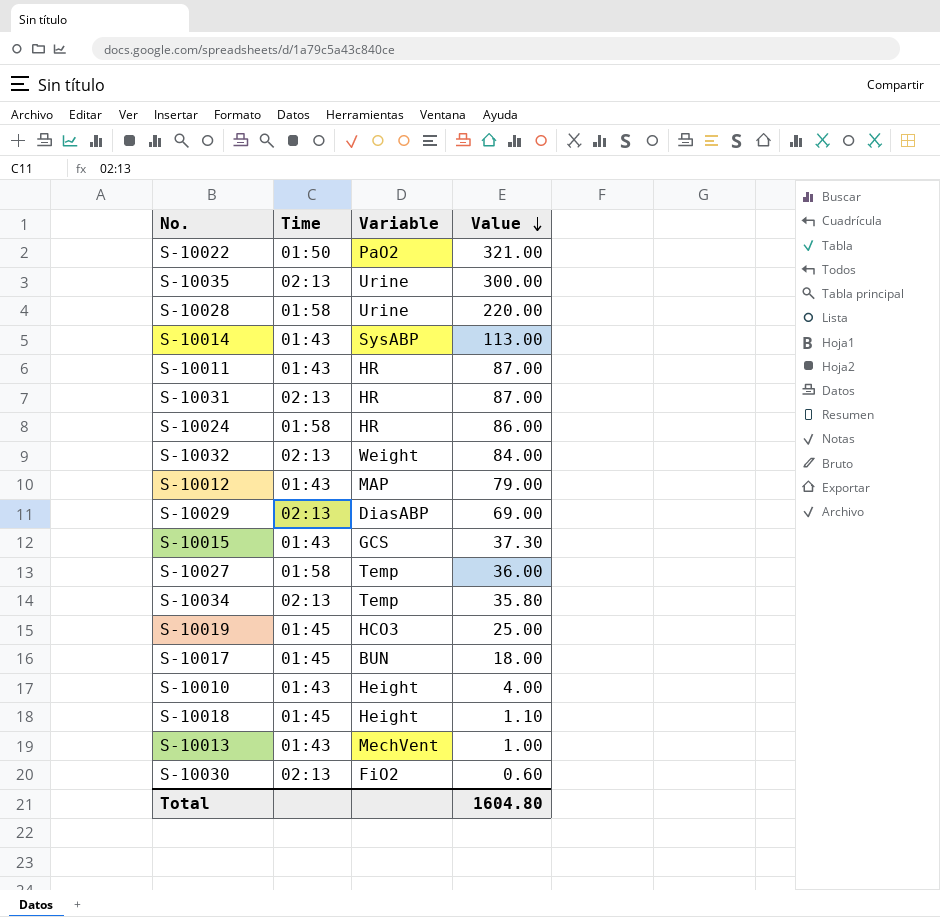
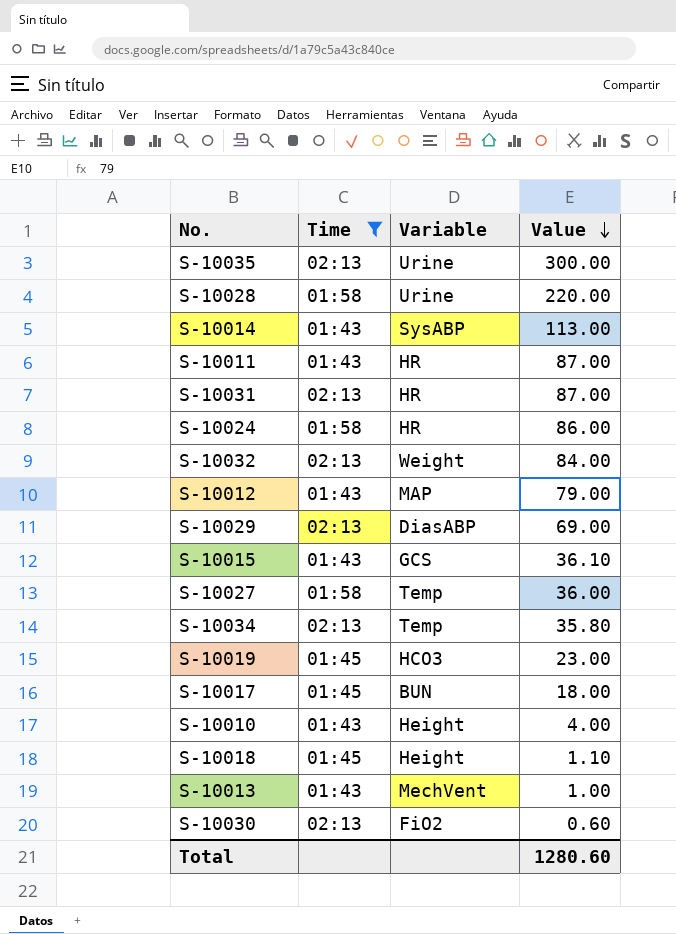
filter: none -> Time != 01:50
S-10015 | Value: 37.30 -> 36.10
S-10019 | Value: 25.00 -> 23.00
Total | Value: 1604.80 -> 1280.60

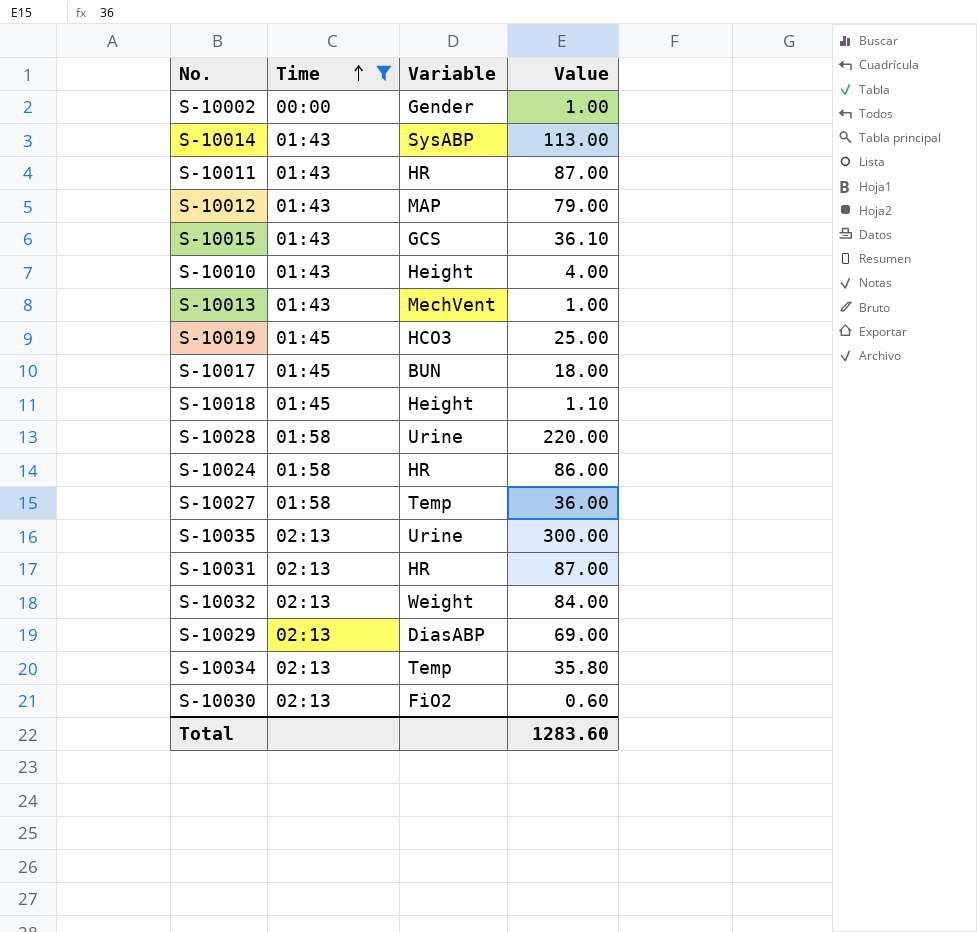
row order: Value descending -> Time ascending
row S-10002: none -> 00:00 | Gender | 1.00
S-10019 | Value: 23.00 -> 25.00
Total | Value: 1280.60 -> 1283.60

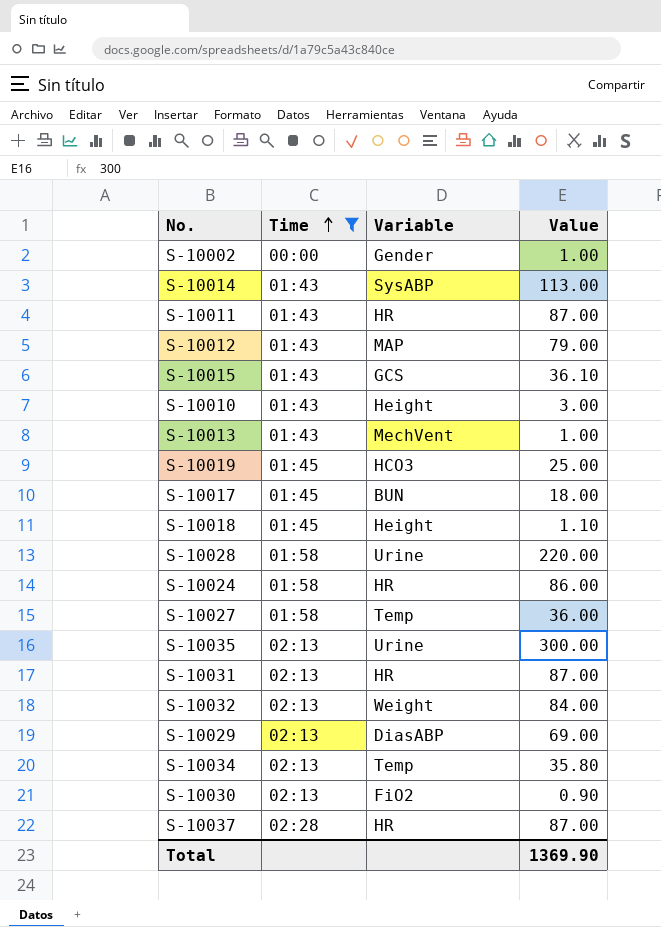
S-10010 | Value: 4.00 -> 3.00
S-10030 | Value: 0.60 -> 0.90
row S-10037: none -> 02:28 | HR | 87.00
Total | Value: 1283.60 -> 1369.90

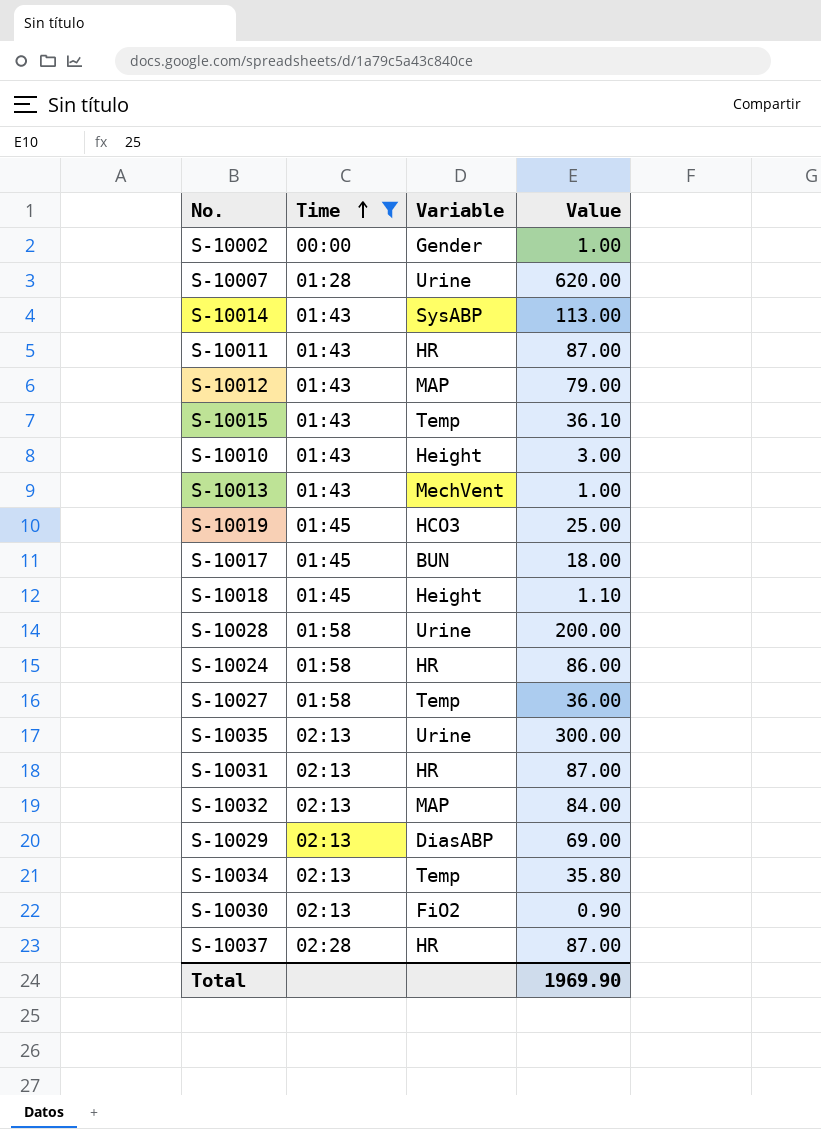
row S-10007: none -> 01:28 | Urine | 620.00
S-10015 | Variable: GCS -> Temp
S-10028 | Value: 220.00 -> 200.00
S-10032 | Variable: Weight -> MAP
Total | Value: 1369.90 -> 1969.90

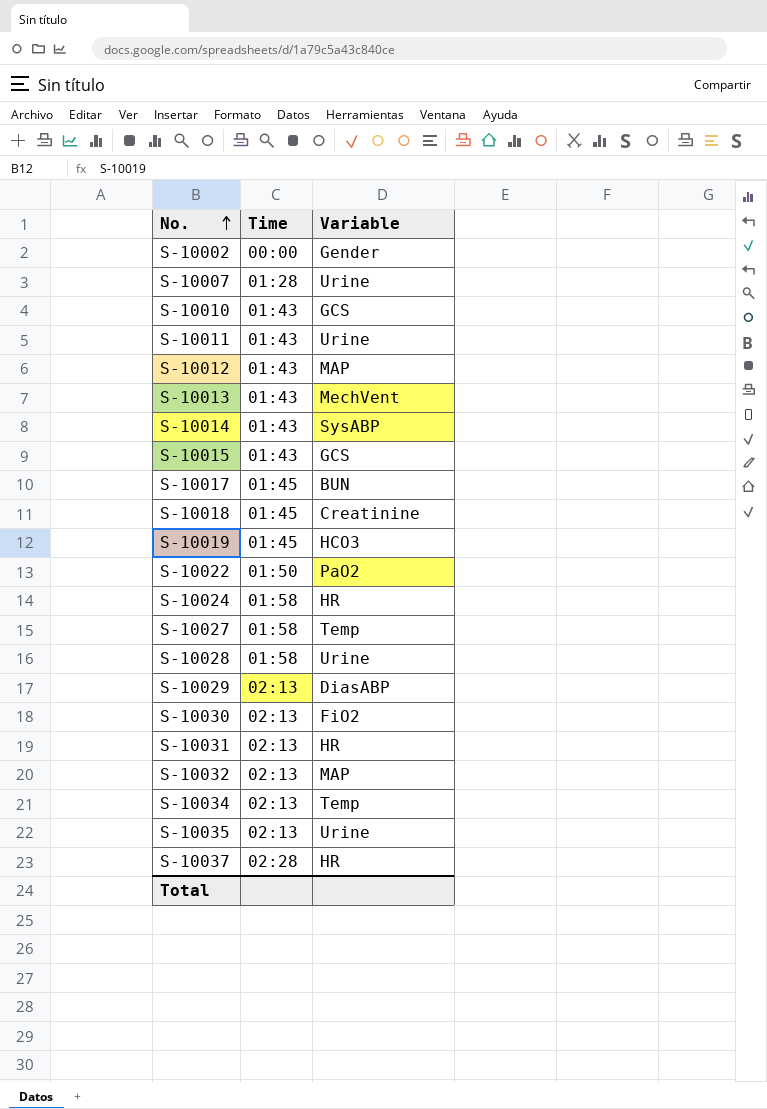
filter: Time != 01:50 -> none
row order: Time ascending -> No. ascending
column Value | position: 4 -> none
S-10010 | Variable: Height -> GCS
S-10011 | Variable: HR -> Urine
S-10015 | Variable: Temp -> GCS
S-10018 | Variable: Height -> Creatinine

